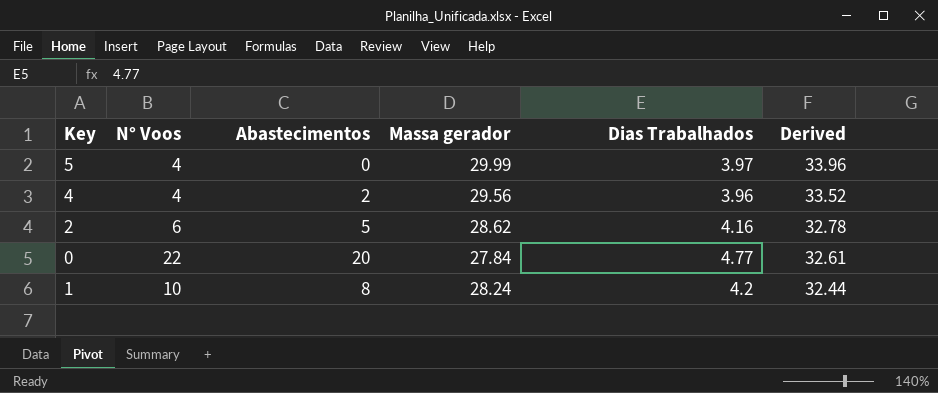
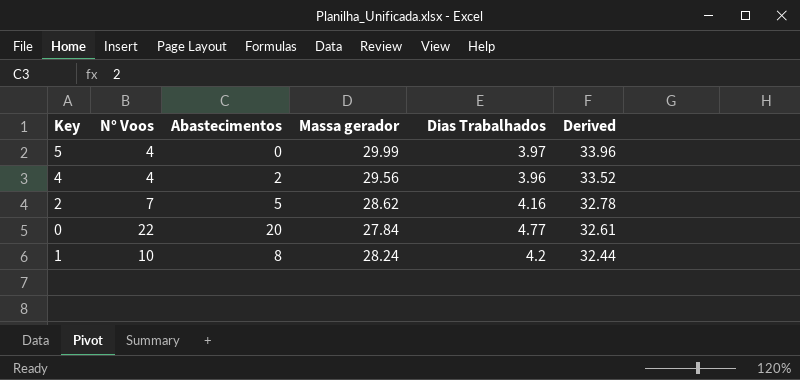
2 | N° Voos: 6 -> 7

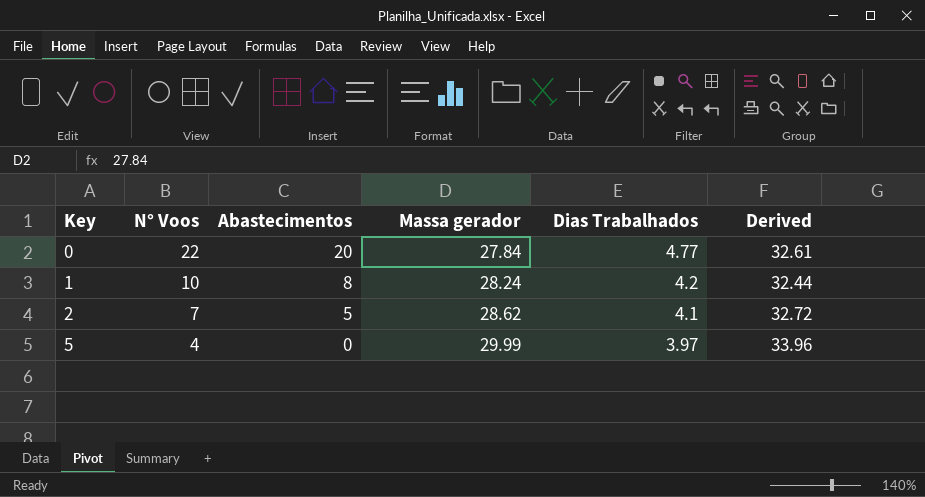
row order: Derived descending -> Key ascending
row 4: 4 | 2 | 29.56 | 3.96 | 33.52 -> none
2 | Dias Trabalhados: 4.16 -> 4.1
2 | Derived: 32.78 -> 32.72

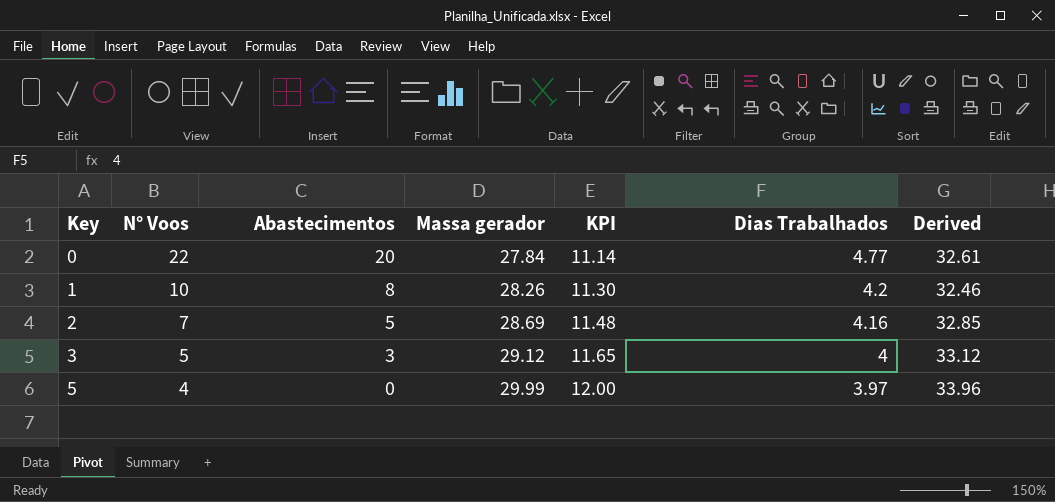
column KPI | formula: none -> [Massa gerador] * 0.4
1 | Massa gerador: 28.24 -> 28.26
1 | Derived: 32.44 -> 32.46
2 | Massa gerador: 28.62 -> 28.69
2 | Dias Trabalhados: 4.1 -> 4.16
2 | Derived: 32.72 -> 32.85
row 3: none -> 5 | 3 | 29.12 | 11.65 | 4 | 33.12

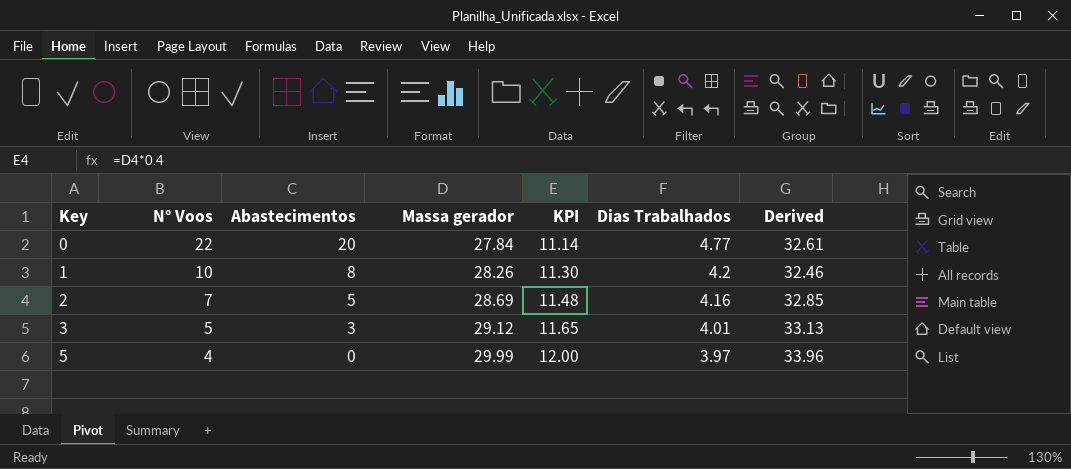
3 | Dias Trabalhados: 4 -> 4.01
3 | Derived: 33.12 -> 33.13

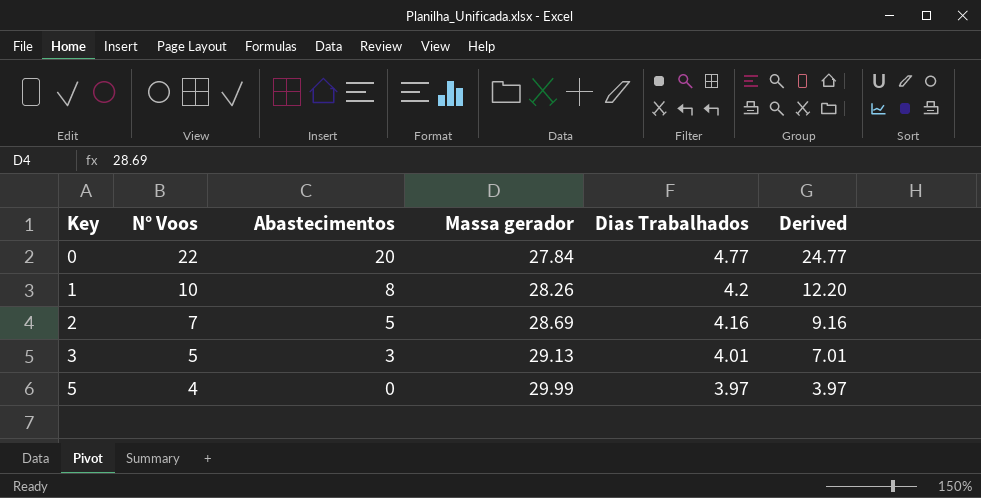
column KPI | formula: [Massa gerador] * 0.4 -> none
column Derived | formula: [Massa gerador] + [Dias Trabalhados] -> [Abastecimentos] + [Dias Trabalhados]
3 | Massa gerador: 29.12 -> 29.13

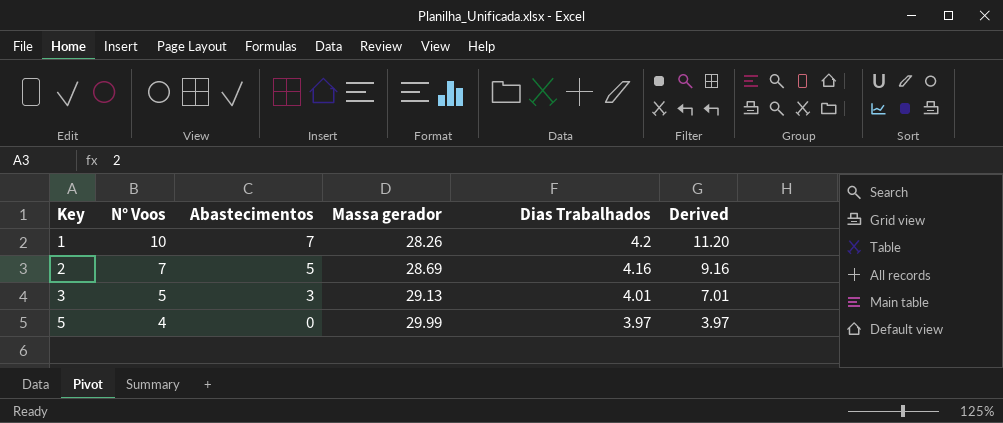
row 0: 22 | 20 | 27.84 | 4.77 | 24.77 -> none
1 | Abastecimentos: 8 -> 7
1 | Derived: 12.20 -> 11.20

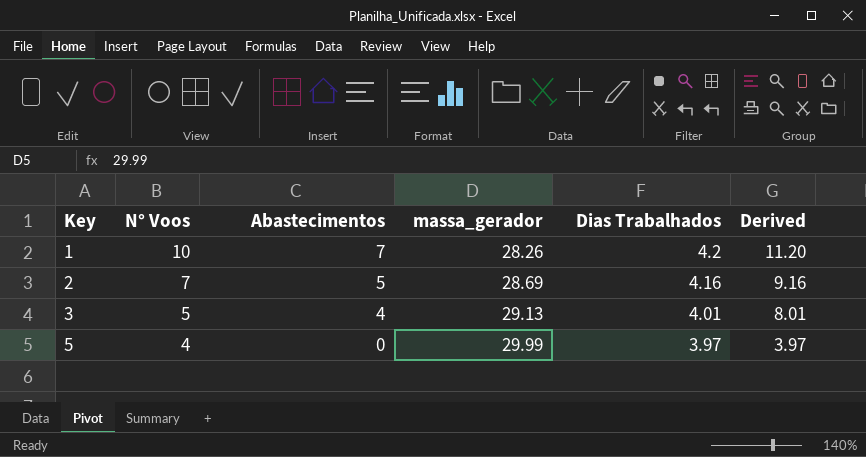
column name: Massa gerador -> massa_gerador
3 | Abastecimentos: 3 -> 4
3 | Derived: 7.01 -> 8.01

